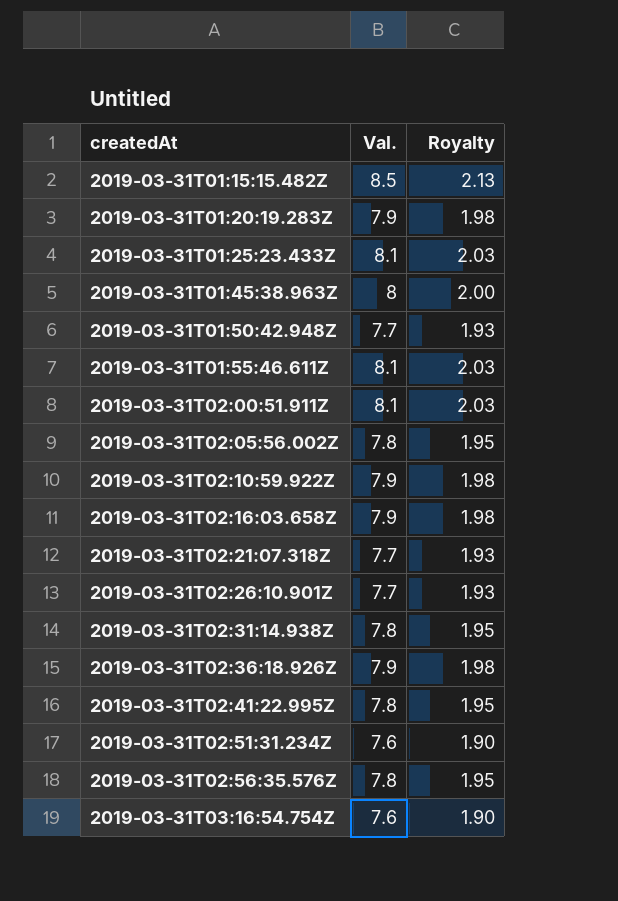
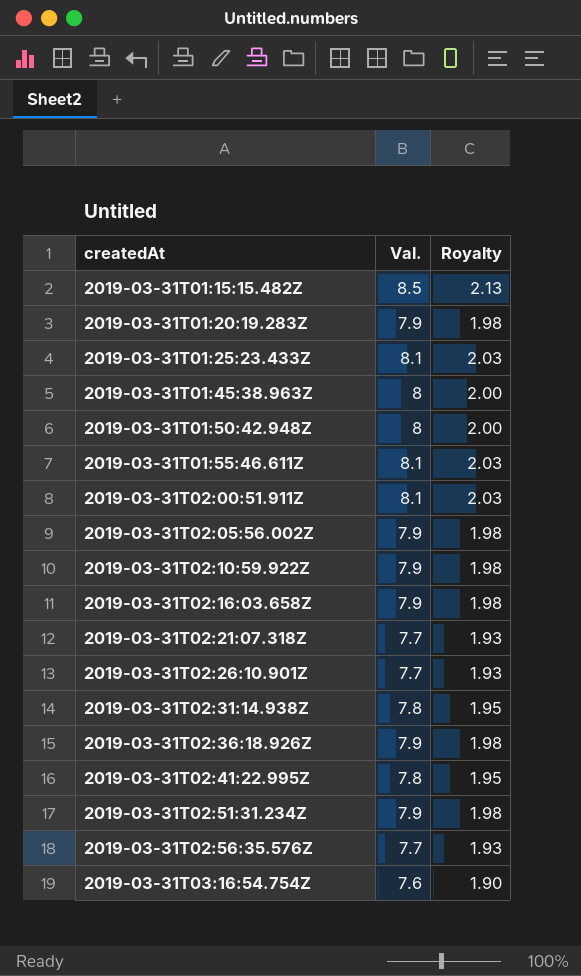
2019-03-31T01:50:42.948Z | Val.: 7.7 -> 8
2019-03-31T01:50:42.948Z | Royalty: 1.93 -> 2.00
2019-03-31T02:05:56.002Z | Val.: 7.8 -> 7.9
2019-03-31T02:05:56.002Z | Royalty: 1.95 -> 1.98
2019-03-31T02:51:31.234Z | Val.: 7.6 -> 7.9
2019-03-31T02:51:31.234Z | Royalty: 1.90 -> 1.98
2019-03-31T02:56:35.576Z | Val.: 7.8 -> 7.7
2019-03-31T02:56:35.576Z | Royalty: 1.95 -> 1.93

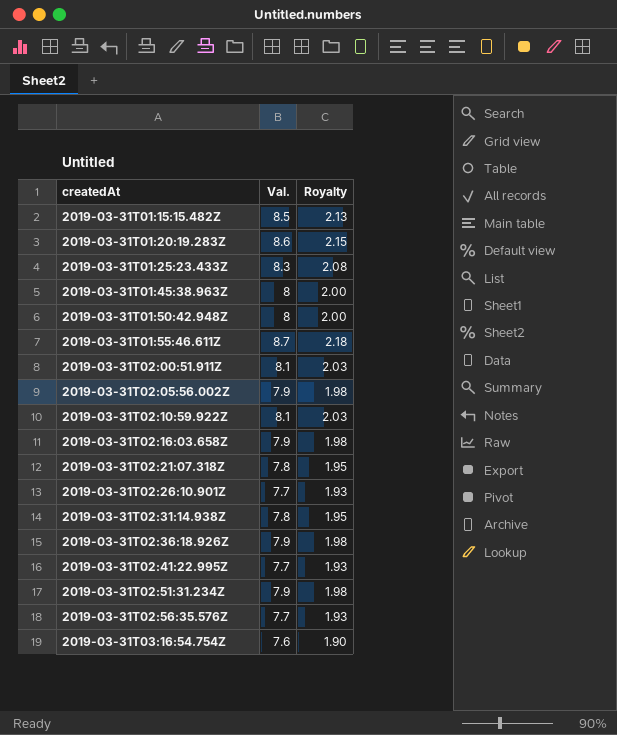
2019-03-31T01:20:19.283Z | Val.: 7.9 -> 8.6
2019-03-31T01:20:19.283Z | Royalty: 1.98 -> 2.15
2019-03-31T01:25:23.433Z | Val.: 8.1 -> 8.3
2019-03-31T01:25:23.433Z | Royalty: 2.03 -> 2.08
2019-03-31T01:55:46.611Z | Val.: 8.1 -> 8.7
2019-03-31T01:55:46.611Z | Royalty: 2.03 -> 2.18
2019-03-31T02:10:59.922Z | Val.: 7.9 -> 8.1
2019-03-31T02:10:59.922Z | Royalty: 1.98 -> 2.03
2019-03-31T02:21:07.318Z | Val.: 7.7 -> 7.8
2019-03-31T02:21:07.318Z | Royalty: 1.93 -> 1.95
2019-03-31T02:41:22.995Z | Val.: 7.8 -> 7.7
2019-03-31T02:41:22.995Z | Royalty: 1.95 -> 1.93

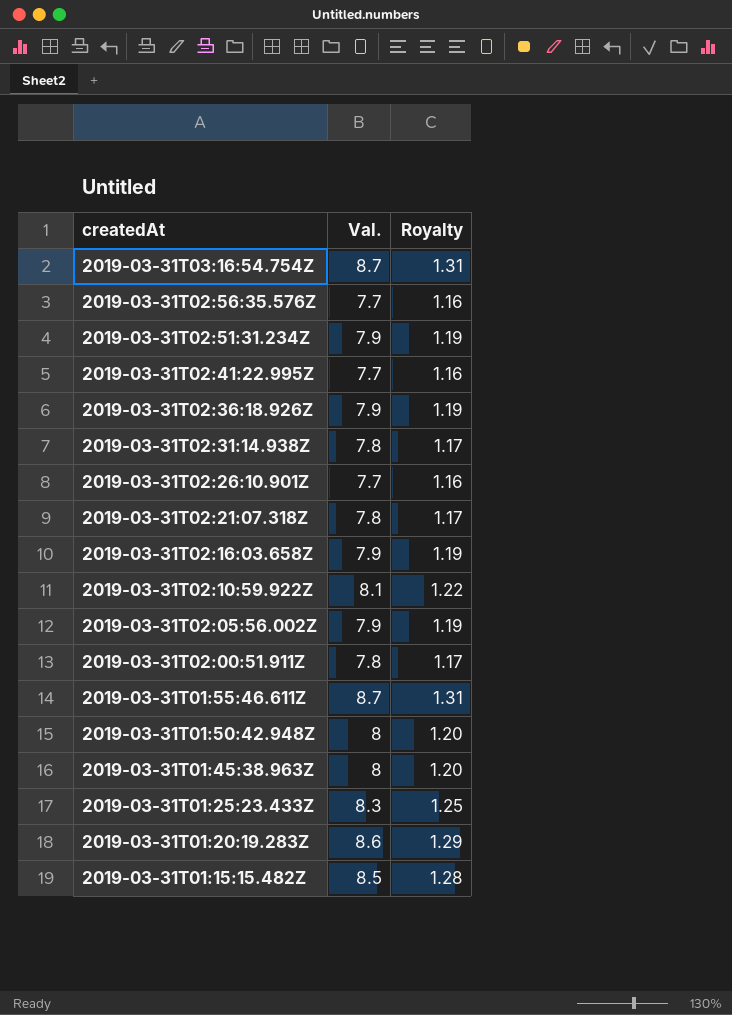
row order: createdAt ascending -> createdAt descending
column Royalty | formula: [Val.] * 0.25 -> [Val.] * 0.15
2019-03-31T03:16:54.754Z | Val.: 7.6 -> 8.7
2019-03-31T02:00:51.911Z | Val.: 8.1 -> 7.8

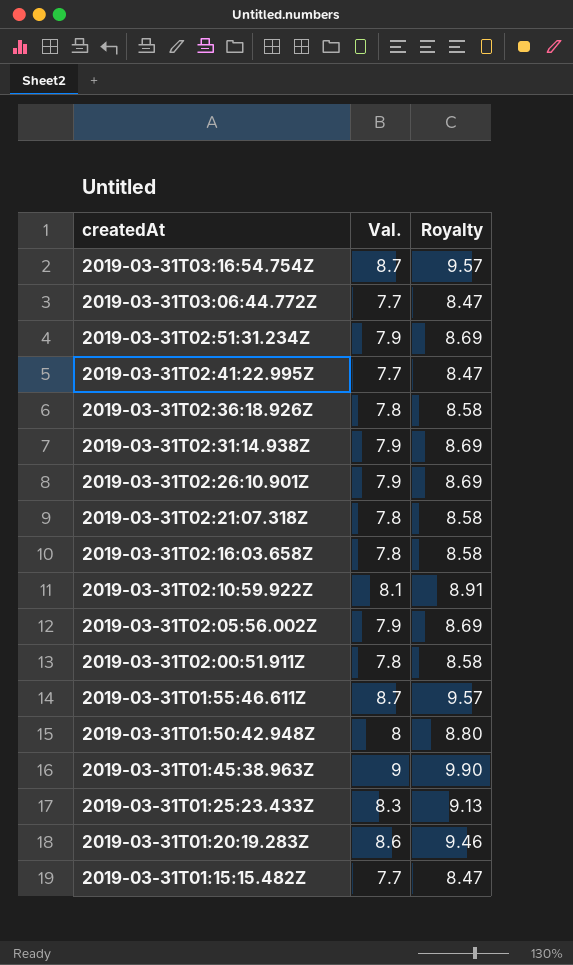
column Royalty | formula: [Val.] * 0.15 -> [Val.] * 1.1
row 2019-03-31T02:56:35.576Z: 7.7 | 1.16 -> none
row 2019-03-31T03:06:44.772Z: none -> 7.7 | 8.47
2019-03-31T02:36:18.926Z | Val.: 7.9 -> 7.8
2019-03-31T02:31:14.938Z | Val.: 7.8 -> 7.9
2019-03-31T02:26:10.901Z | Val.: 7.7 -> 7.9
2019-03-31T02:16:03.658Z | Val.: 7.9 -> 7.8
2019-03-31T01:45:38.963Z | Val.: 8 -> 9
2019-03-31T01:15:15.482Z | Val.: 8.5 -> 7.7

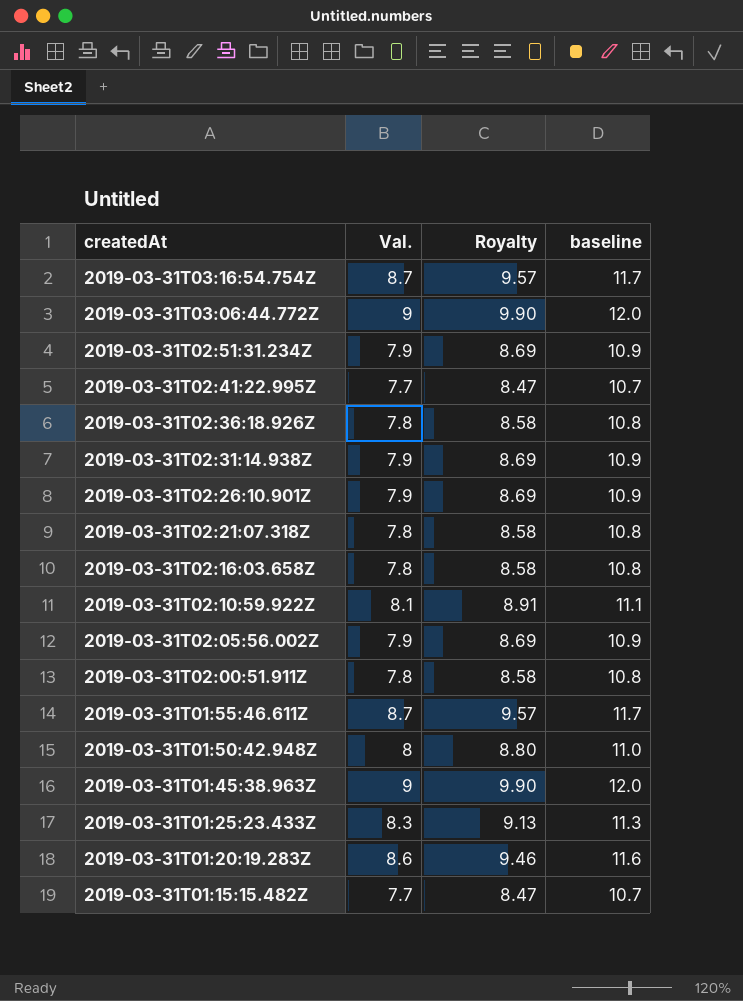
column baseline | formula: none -> [Val.] + 3
2019-03-31T03:06:44.772Z | Val.: 7.7 -> 9
2019-03-31T03:06:44.772Z | Royalty: 8.47 -> 9.90

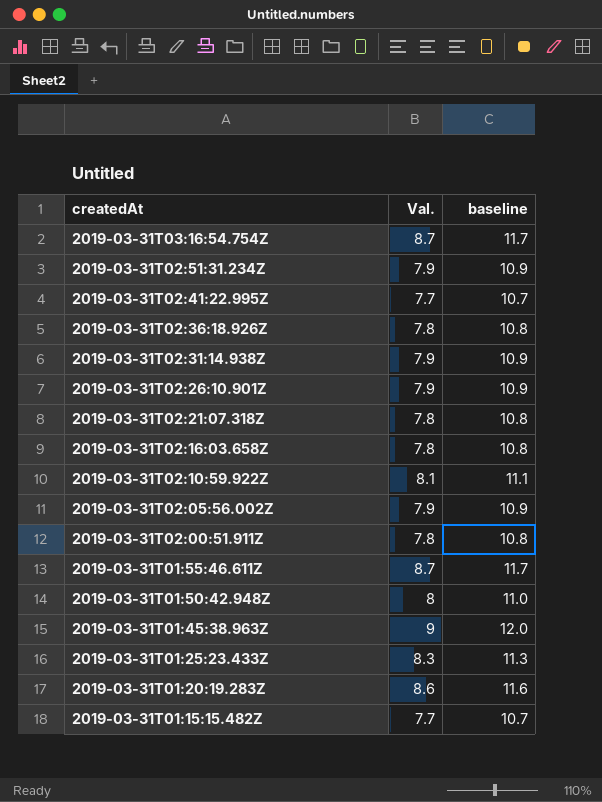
column Royalty | formula: [Val.] * 1.1 -> none
row 2019-03-31T03:06:44.772Z: 9 | 9.90 | 12.0 -> none

